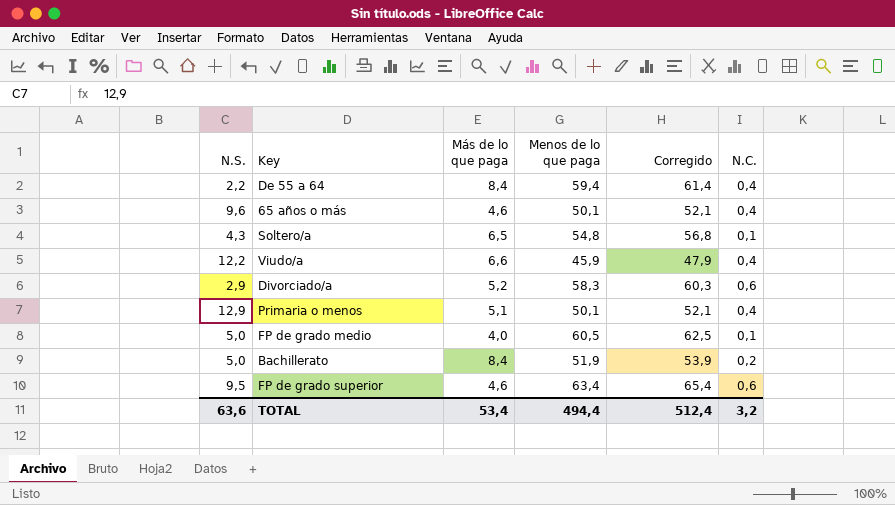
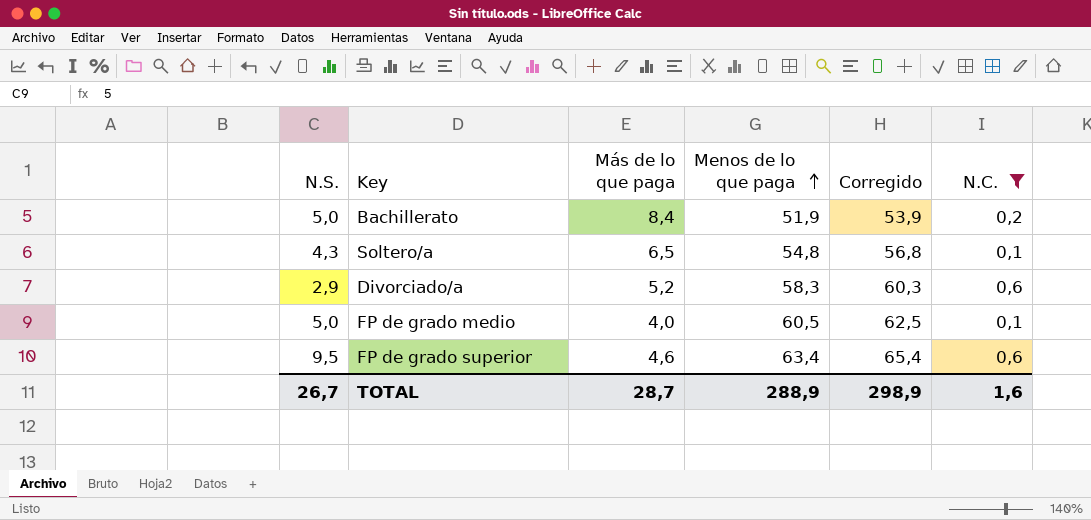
filter: none -> N.C. != 0,4
row order: none -> Menos de lo que paga ascending
TOTAL | N.S.: 63,6 -> 26,7
TOTAL | Más de lo que paga: 53,4 -> 28,7
TOTAL | Menos de lo que paga: 494,4 -> 288,9
TOTAL | Corregido: 512,4 -> 298,9
TOTAL | N.C.: 3,2 -> 1,6

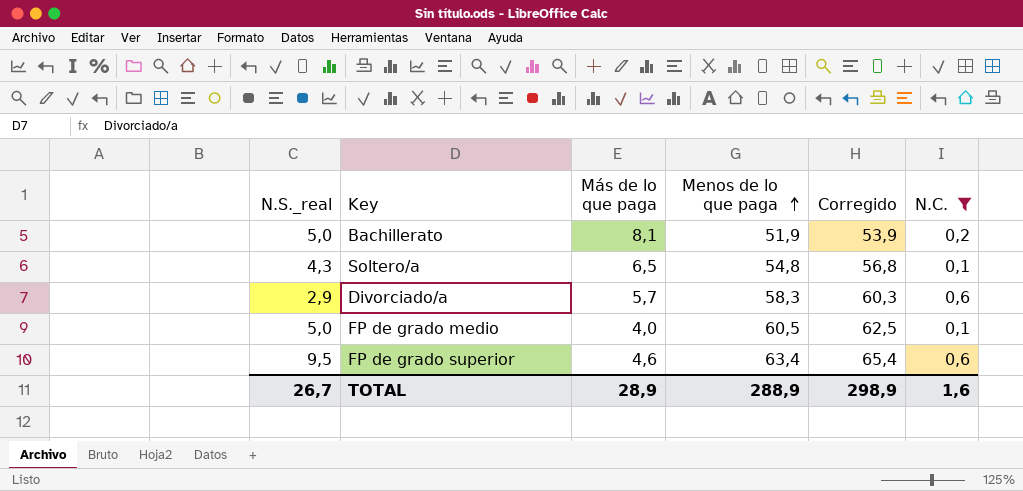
column name: N.S. -> N.S._real
Bachillerato | Más de lo que paga: 8,4 -> 8,1
Divorciado/a | Más de lo que paga: 5,2 -> 5,7
TOTAL | Más de lo que paga: 28,7 -> 28,9

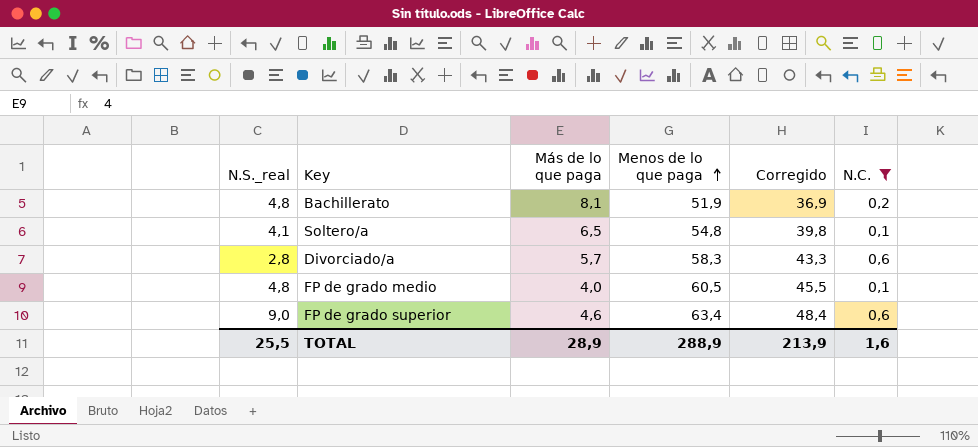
column Corregido | formula: [Menos de lo que paga] + 2 -> [Menos de lo que paga] - 15
Bachillerato | N.S._real: 5,0 -> 4,8
Soltero/a | N.S._real: 4,3 -> 4,1
Divorciado/a | N.S._real: 2,9 -> 2,8
FP de grado medio | N.S._real: 5,0 -> 4,8
FP de grado superior | N.S._real: 9,5 -> 9,0
TOTAL | N.S._real: 26,7 -> 25,5
TOTAL | Corregido: 298,9 -> 213,9

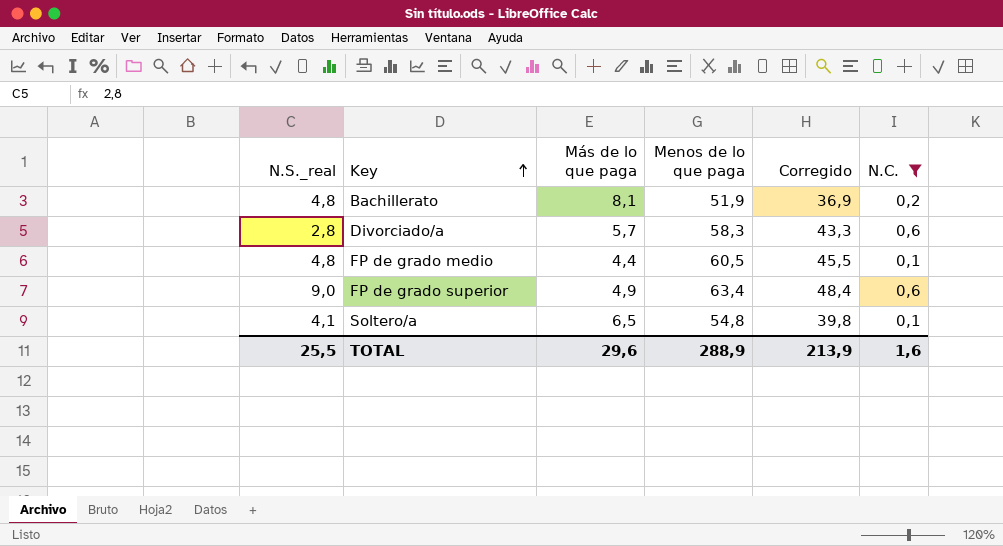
row order: Menos de lo que paga ascending -> Key ascending
FP de grado medio | Más de lo que paga: 4,0 -> 4,4
FP de grado superior | Más de lo que paga: 4,6 -> 4,9
TOTAL | Más de lo que paga: 28,9 -> 29,6

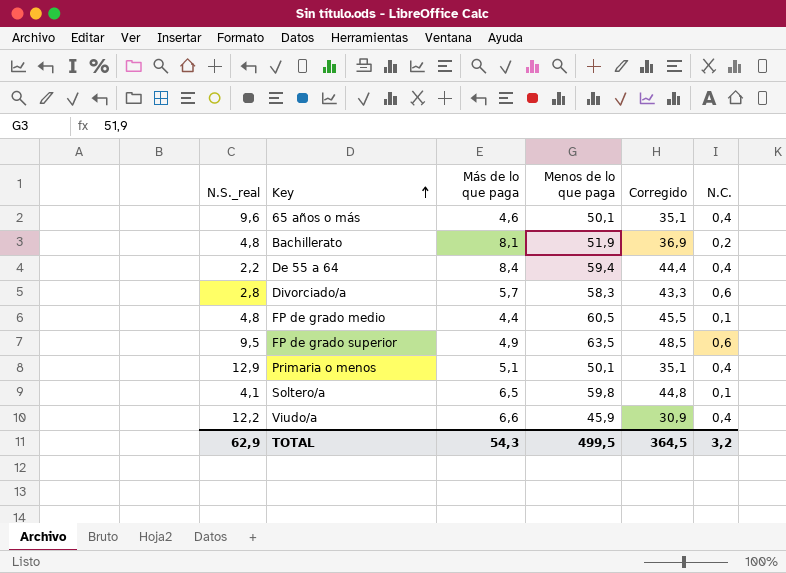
filter: N.C. != 0,4 -> none
FP de grado superior | N.S._real: 9,0 -> 9,5
FP de grado superior | Menos de lo que paga: 63,4 -> 63,5
FP de grado superior | Corregido: 48,4 -> 48,5
Soltero/a | Menos de lo que paga: 54,8 -> 59,8
Soltero/a | Corregido: 39,8 -> 44,8
TOTAL | N.S._real: 25,5 -> 62,9
TOTAL | Más de lo que paga: 29,6 -> 54,3
TOTAL | Menos de lo que paga: 288,9 -> 499,5
TOTAL | Corregido: 213,9 -> 364,5
TOTAL | N.C.: 1,6 -> 3,2

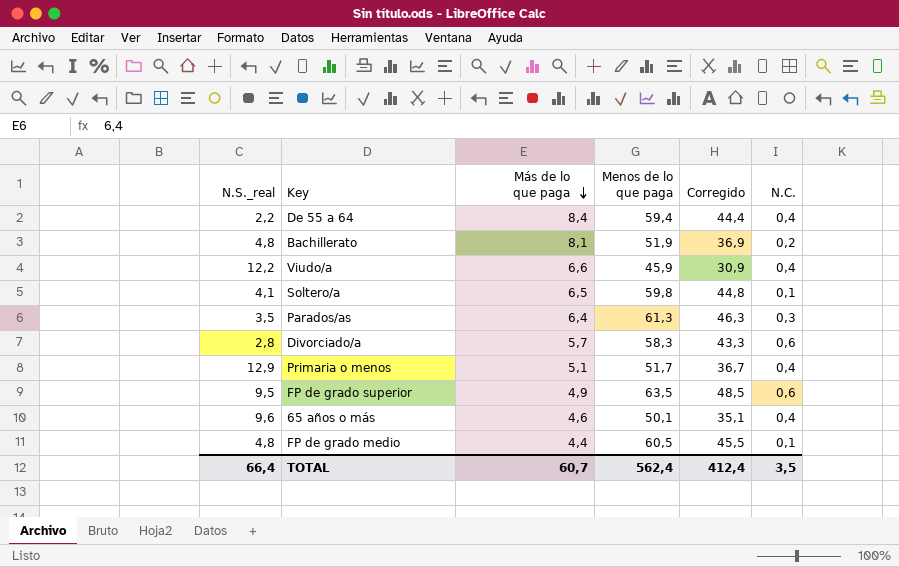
row order: Key ascending -> Más de lo que paga descending
row Parados/as: none -> 3,5 | 6,4 | 61,3 | 46,3 | 0,3
Primaria o menos | Menos de lo que paga: 50,1 -> 51,7
Primaria o menos | Corregido: 35,1 -> 36,7
TOTAL | N.S._real: 62,9 -> 66,4
TOTAL | Más de lo que paga: 54,3 -> 60,7
TOTAL | Menos de lo que paga: 499,5 -> 562,4
TOTAL | Corregido: 364,5 -> 412,4
TOTAL | N.C.: 3,2 -> 3,5

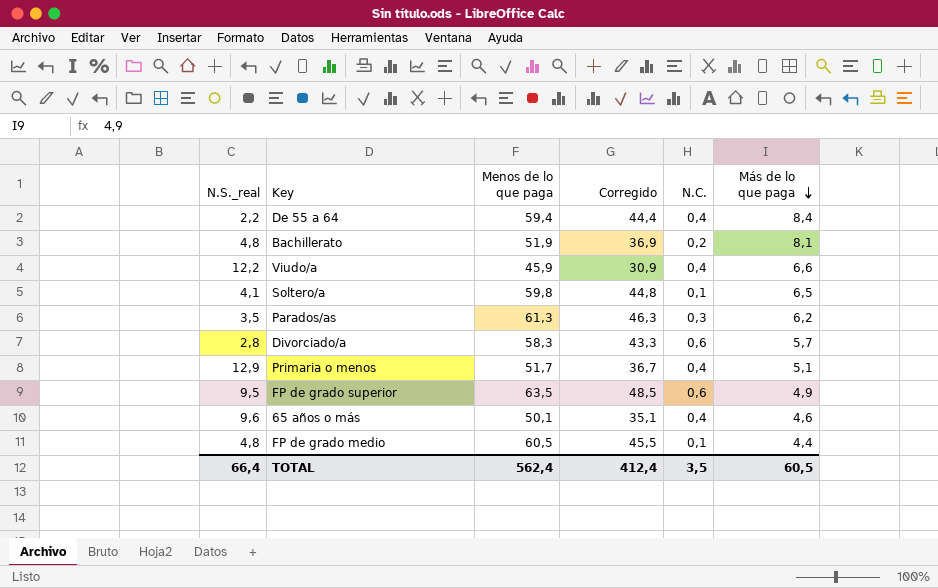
column Más de lo que paga | position: 3 -> 6
Parados/as | Más de lo que paga: 6,4 -> 6,2
TOTAL | Más de lo que paga: 60,7 -> 60,5

